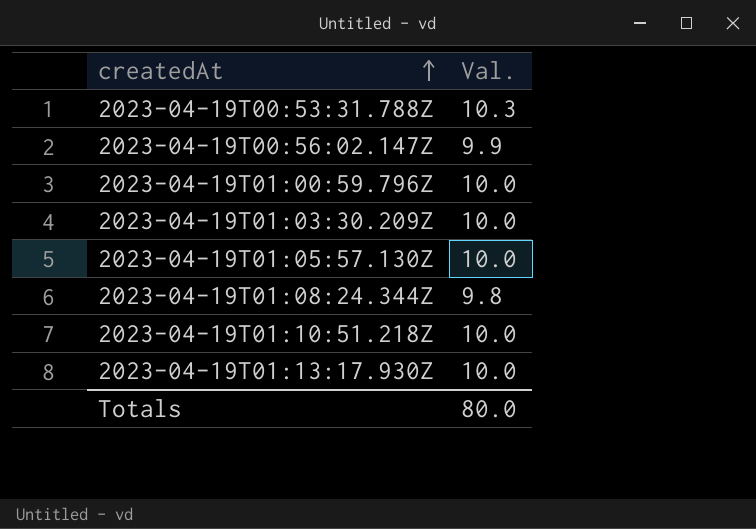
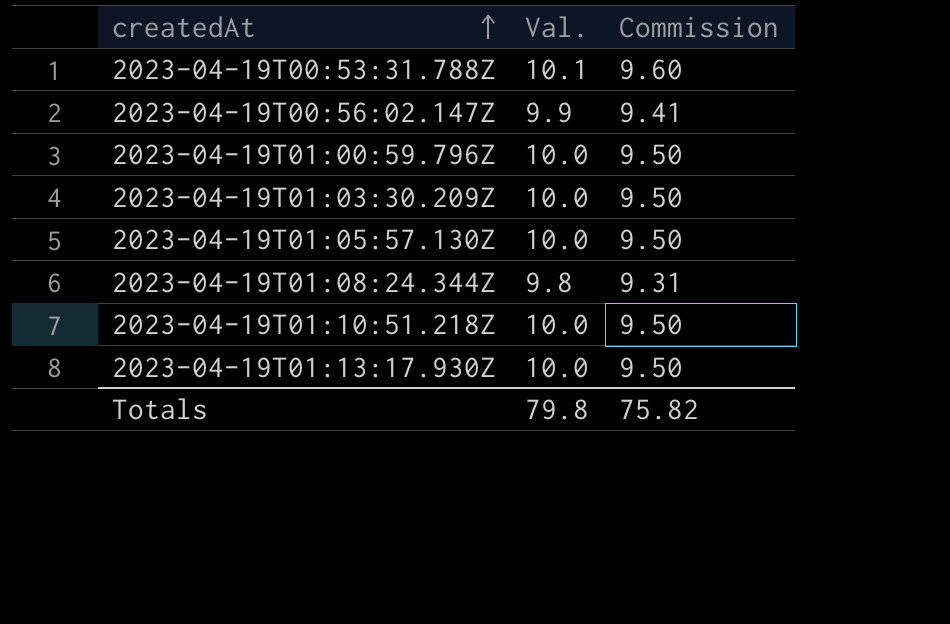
column Commission | formula: none -> [Val.] * 0.95
2023-04-19T00:53:31.788Z | Val.: 10.3 -> 10.1
Totals | Val.: 80.0 -> 79.8

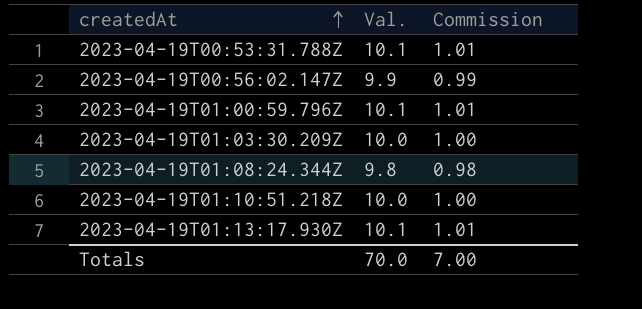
column Commission | formula: [Val.] * 0.95 -> [Val.] * 0.1
row 2023-04-19T01:05:57.130Z: 10.0 | 9.50 -> none
2023-04-19T01:00:59.796Z | Val.: 10.0 -> 10.1
2023-04-19T01:13:17.930Z | Val.: 10.0 -> 10.1
Totals | Val.: 79.8 -> 70.0
Totals | Commission: 75.82 -> 7.00

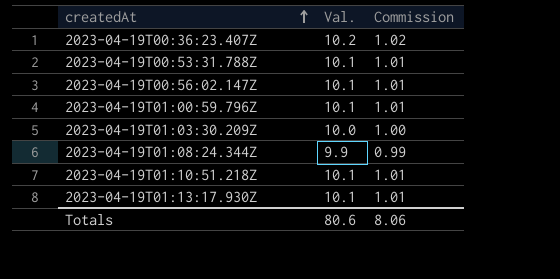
row 2023-04-19T00:36:23.407Z: none -> 10.2 | 1.02
2023-04-19T00:56:02.147Z | Val.: 9.9 -> 10.1
2023-04-19T00:56:02.147Z | Commission: 0.99 -> 1.01
2023-04-19T01:08:24.344Z | Val.: 9.8 -> 9.9
2023-04-19T01:08:24.344Z | Commission: 0.98 -> 0.99
2023-04-19T01:10:51.218Z | Val.: 10.0 -> 10.1
2023-04-19T01:10:51.218Z | Commission: 1.00 -> 1.01
Totals | Val.: 70.0 -> 80.6
Totals | Commission: 7.00 -> 8.06

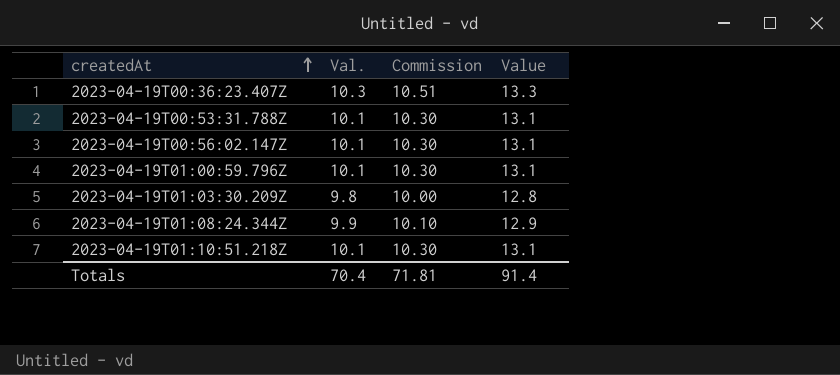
column Commission | formula: [Val.] * 0.1 -> [Val.] * 1.02
column Value | formula: none -> [Val.] + 3
row 2023-04-19T01:13:17.930Z: 10.1 | 1.01 -> none
2023-04-19T00:36:23.407Z | Val.: 10.2 -> 10.3
2023-04-19T01:03:30.209Z | Val.: 10.0 -> 9.8
Totals | Val.: 80.6 -> 70.4
Totals | Commission: 8.06 -> 71.81

